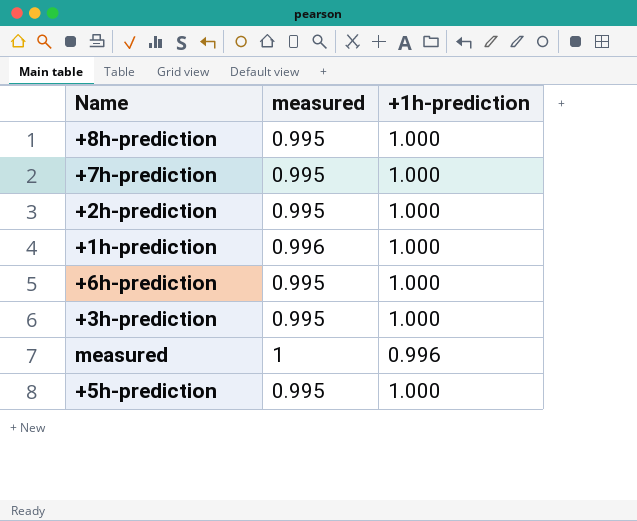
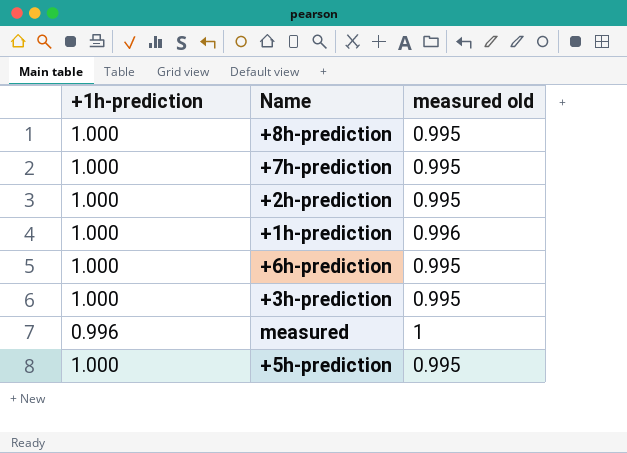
column +1h-prediction | position: 3 -> 1
column name: measured -> measured old

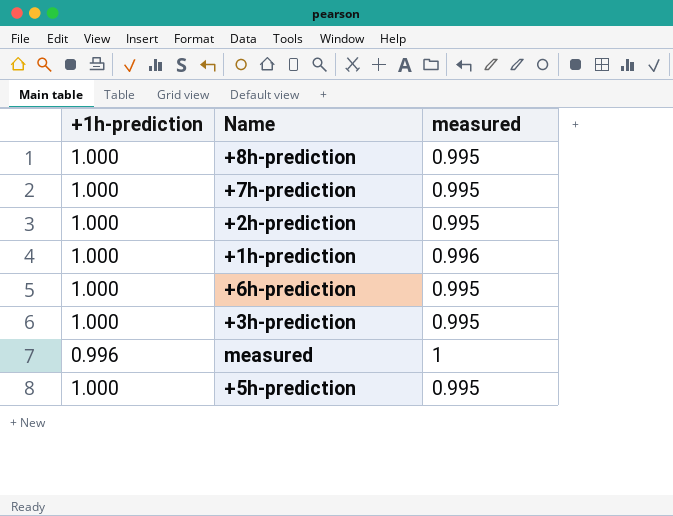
column name: measured old -> measured

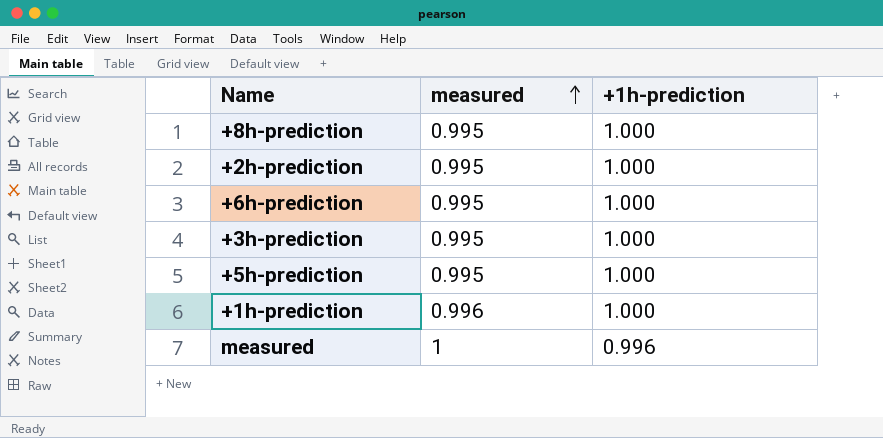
row order: none -> measured ascending
column +1h-prediction | position: 1 -> 3
row +7h-prediction: 1.000 | 0.995 -> none

